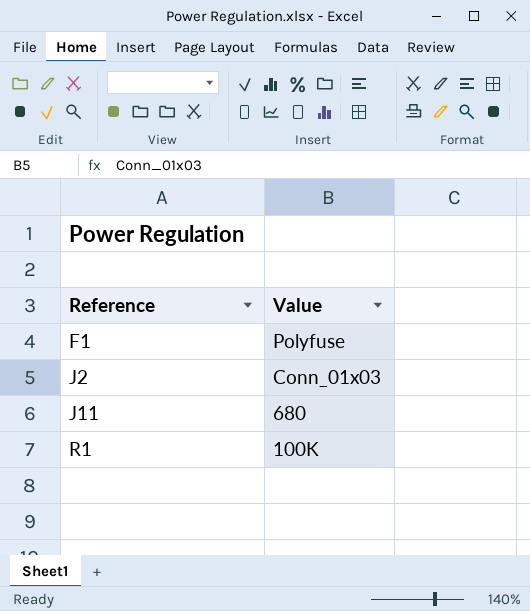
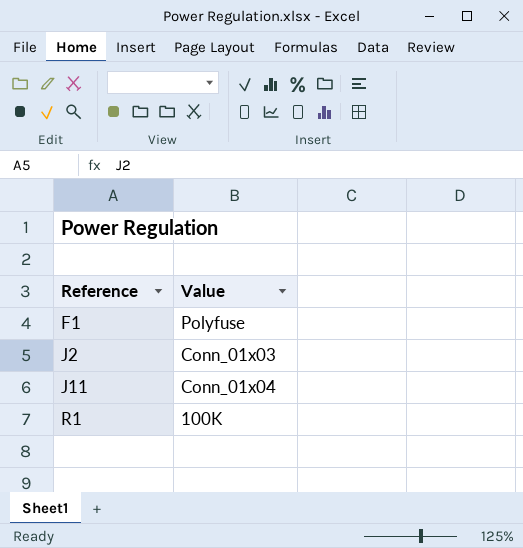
J11 | Value: 680 -> Conn_01x04

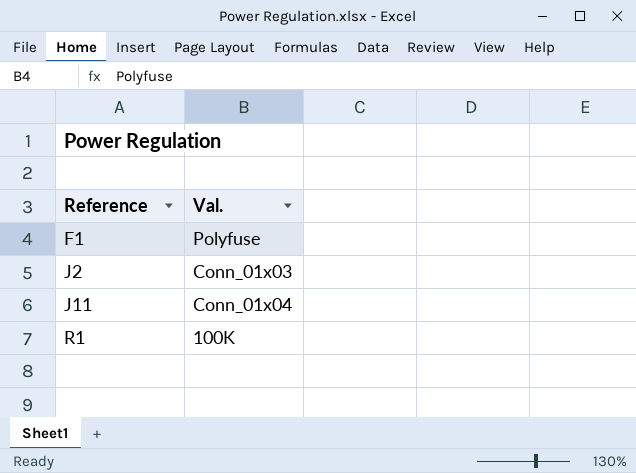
column name: Value -> Val.

